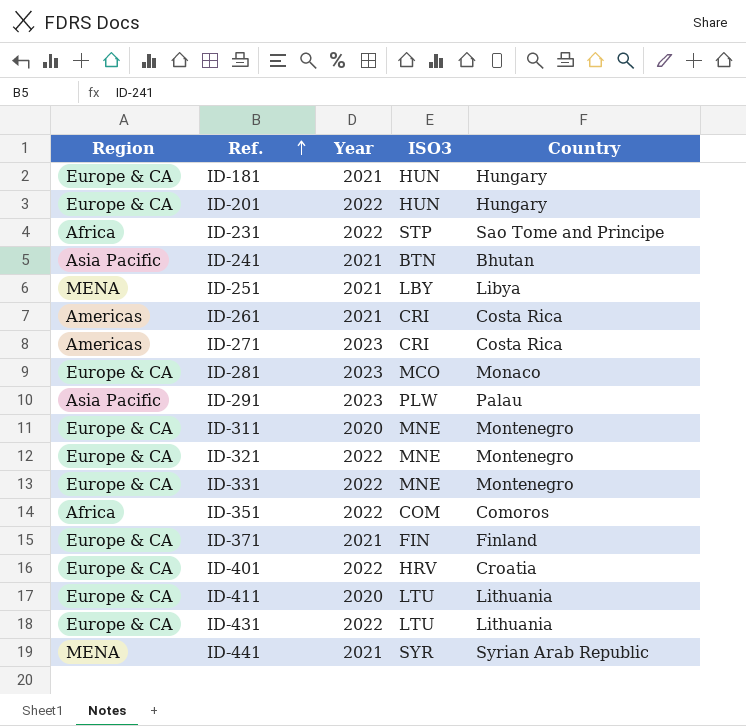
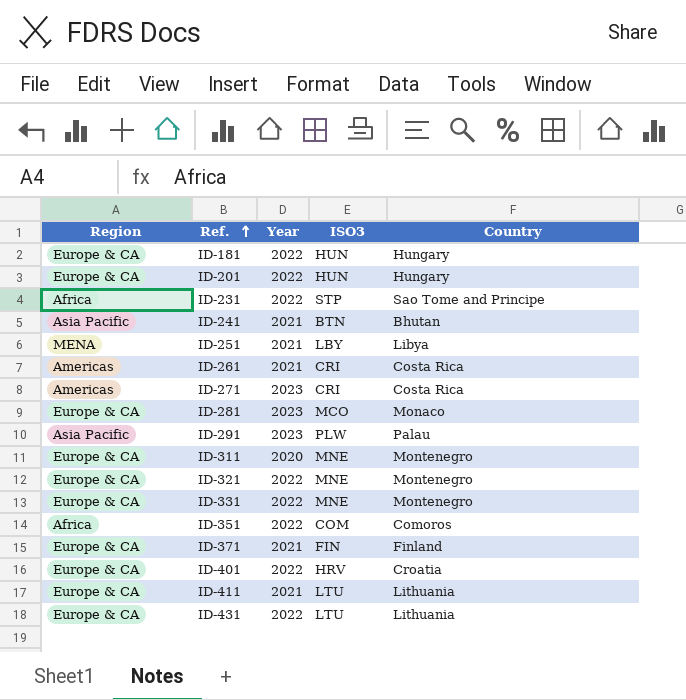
row ID-441: MENA | 2021 | SYR | Syrian Arab Republic -> none
ID-181 | Year: 2021 -> 2022
ID-411 | Year: 2020 -> 2021

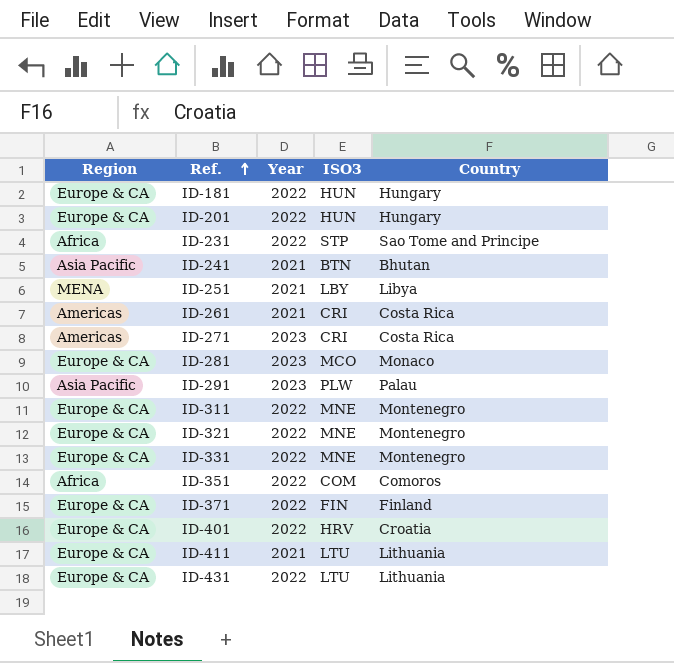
ID-311 | Year: 2020 -> 2022
ID-371 | Year: 2021 -> 2022

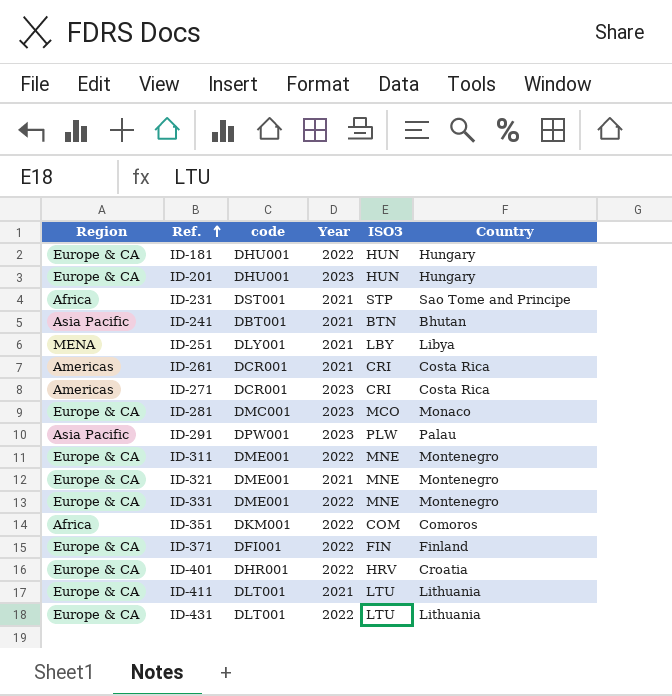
column code | position: none -> 3
ID-201 | Year: 2022 -> 2023
ID-231 | Year: 2022 -> 2021
ID-321 | Year: 2022 -> 2021

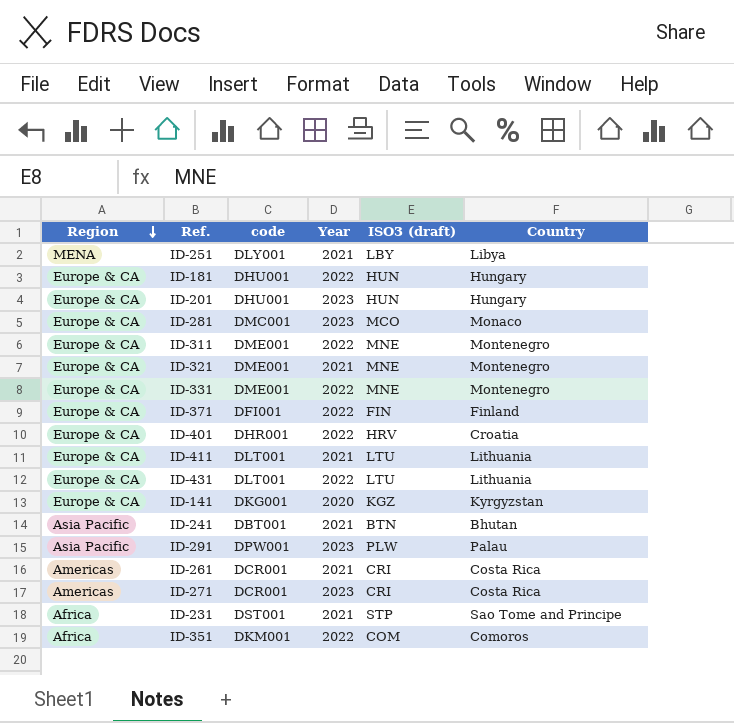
row order: Ref. ascending -> Region descending
column name: ISO3 -> ISO3 (draft)
row ID-141: none -> Europe & CA | DKG001 | 2020 | KGZ | Kyrgyzstan

